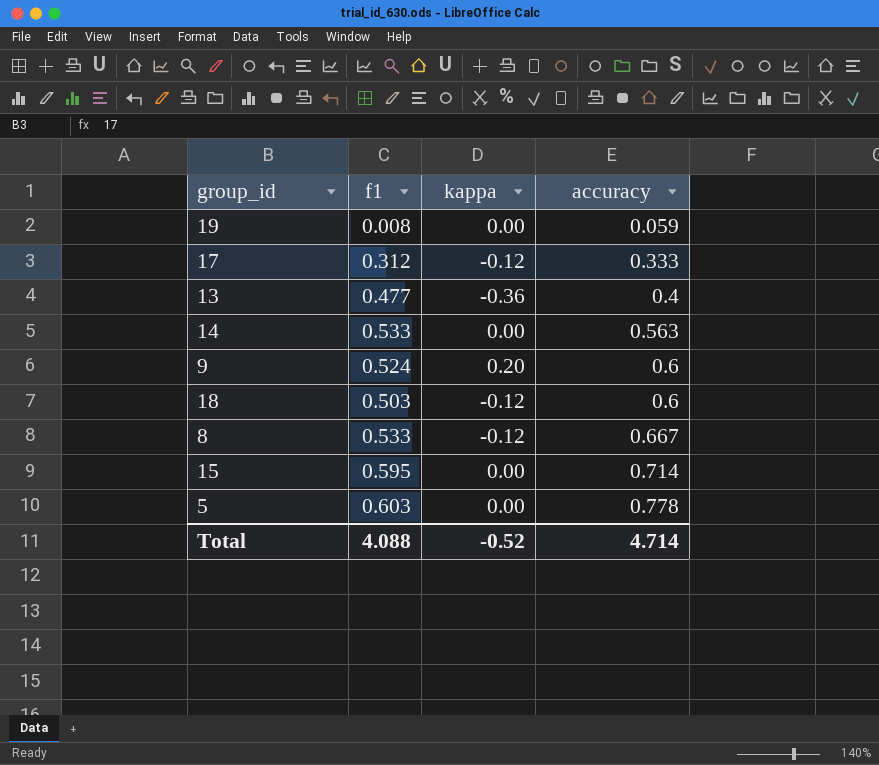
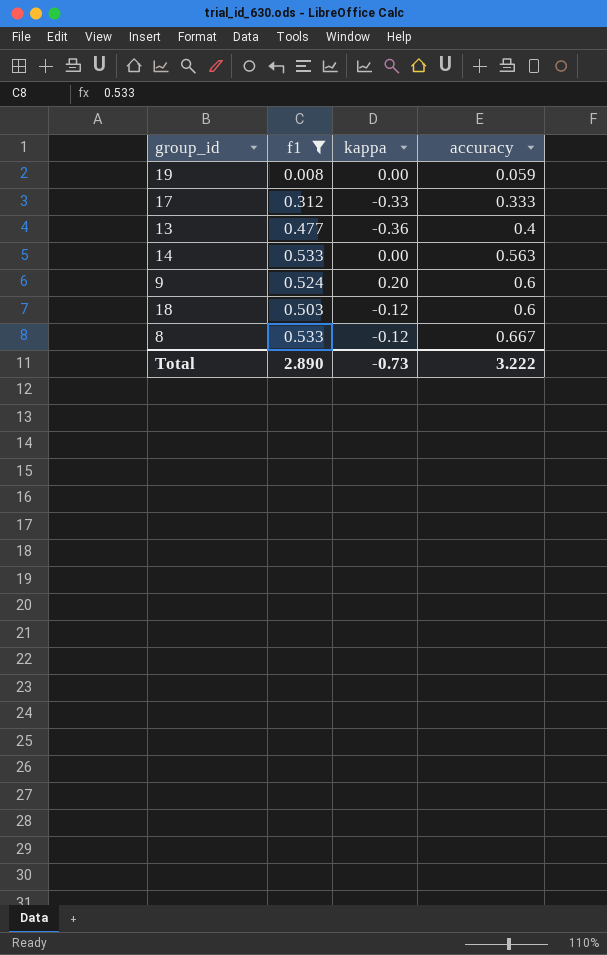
filter: none -> f1 <= 0.533
17 | kappa: -0.12 -> -0.33
Total | f1: 4.088 -> 2.890
Total | kappa: -0.52 -> -0.73
Total | accuracy: 4.714 -> 3.222

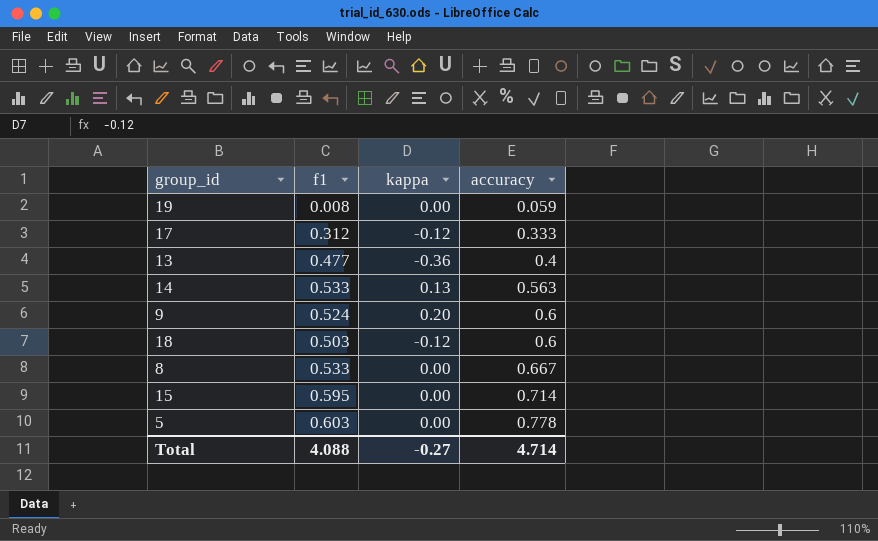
filter: f1 <= 0.533 -> none
17 | kappa: -0.33 -> -0.12
14 | kappa: 0.00 -> 0.13
8 | kappa: -0.12 -> 0.00
Total | f1: 2.890 -> 4.088
Total | kappa: -0.73 -> -0.27
Total | accuracy: 3.222 -> 4.714

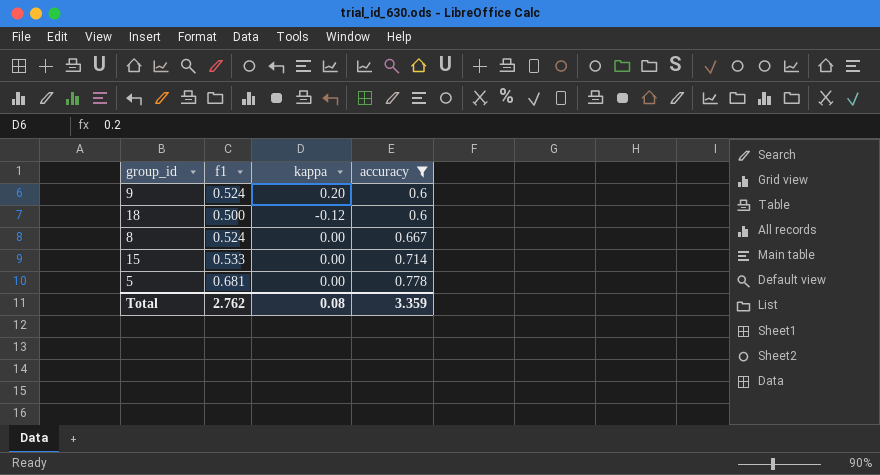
filter: none -> accuracy >= 0.6
18 | f1: 0.503 -> 0.500
8 | f1: 0.533 -> 0.524
15 | f1: 0.595 -> 0.533
5 | f1: 0.603 -> 0.681
Total | f1: 4.088 -> 2.762
Total | kappa: -0.27 -> 0.08
Total | accuracy: 4.714 -> 3.359

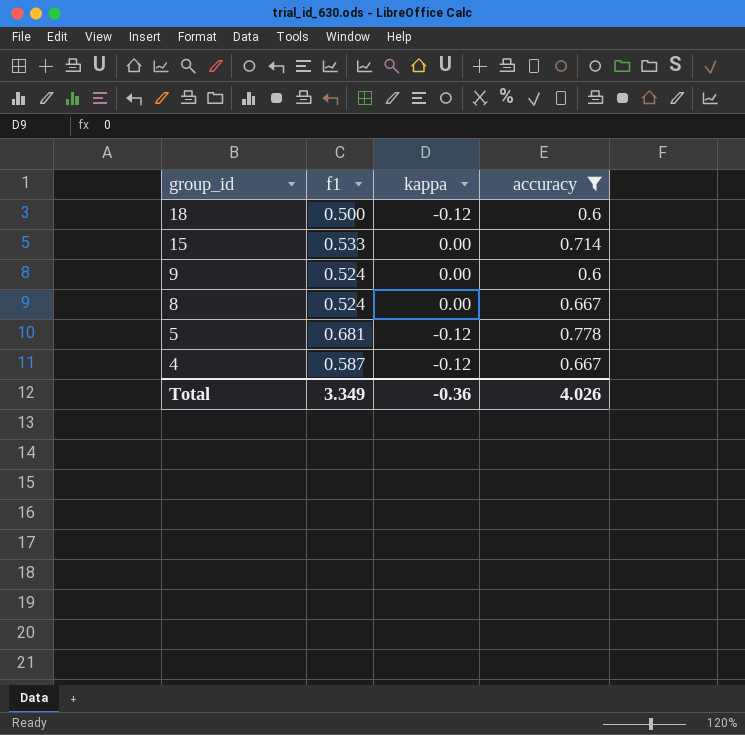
row order: accuracy ascending -> group_id descending
9 | kappa: 0.20 -> 0.00
5 | kappa: 0.00 -> -0.12
row 4: none -> 0.587 | -0.12 | 0.667
Total | f1: 2.762 -> 3.349
Total | kappa: 0.08 -> -0.36
Total | accuracy: 3.359 -> 4.026

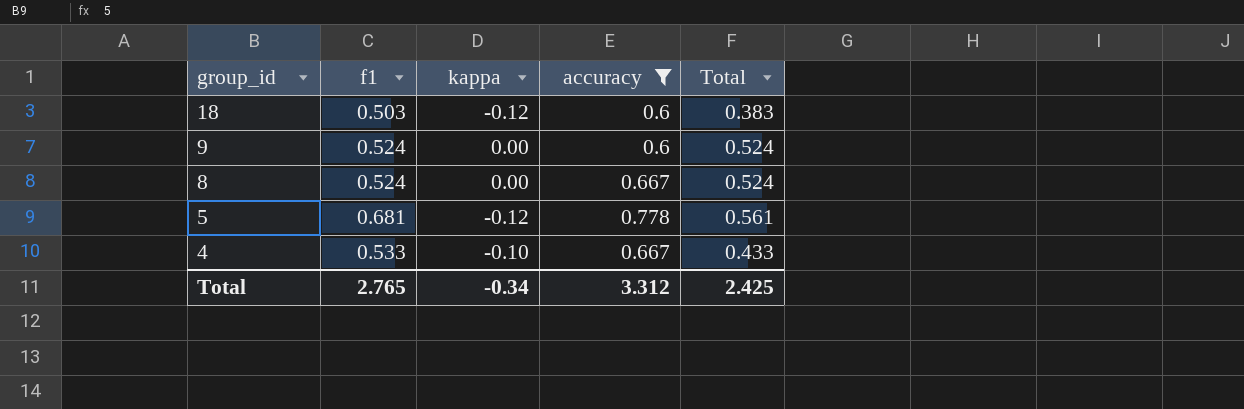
column Total | formula: none -> [f1] + [kappa]
row 15: 0.533 | 0.00 | 0.714 -> none
18 | f1: 0.500 -> 0.503
4 | f1: 0.587 -> 0.533
4 | kappa: -0.12 -> -0.10
Total | f1: 3.349 -> 2.765
Total | kappa: -0.36 -> -0.34
Total | accuracy: 4.026 -> 3.312

